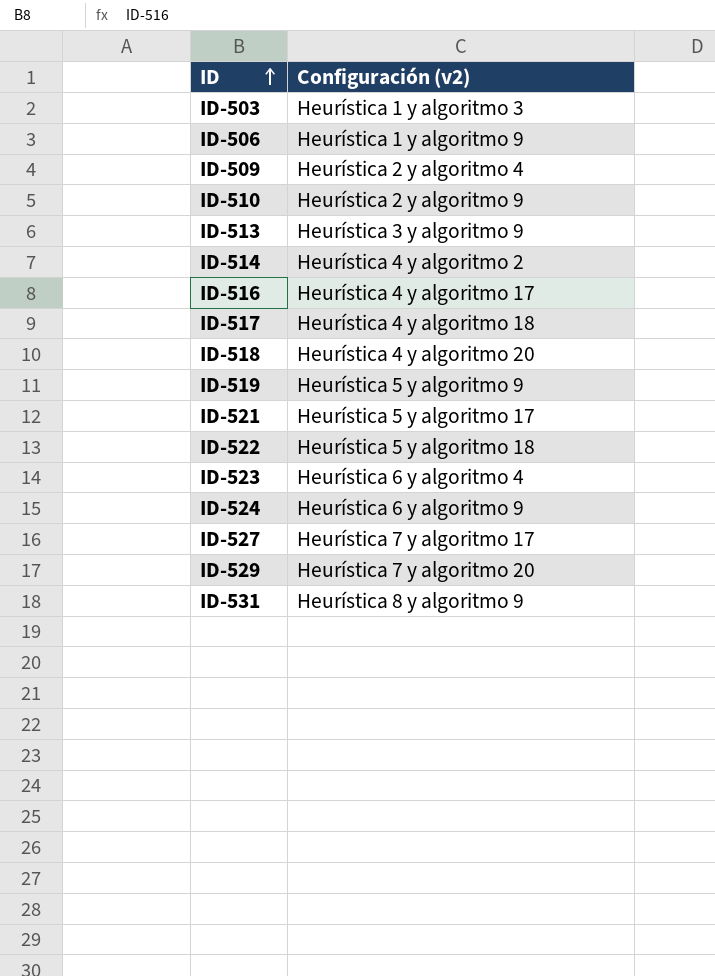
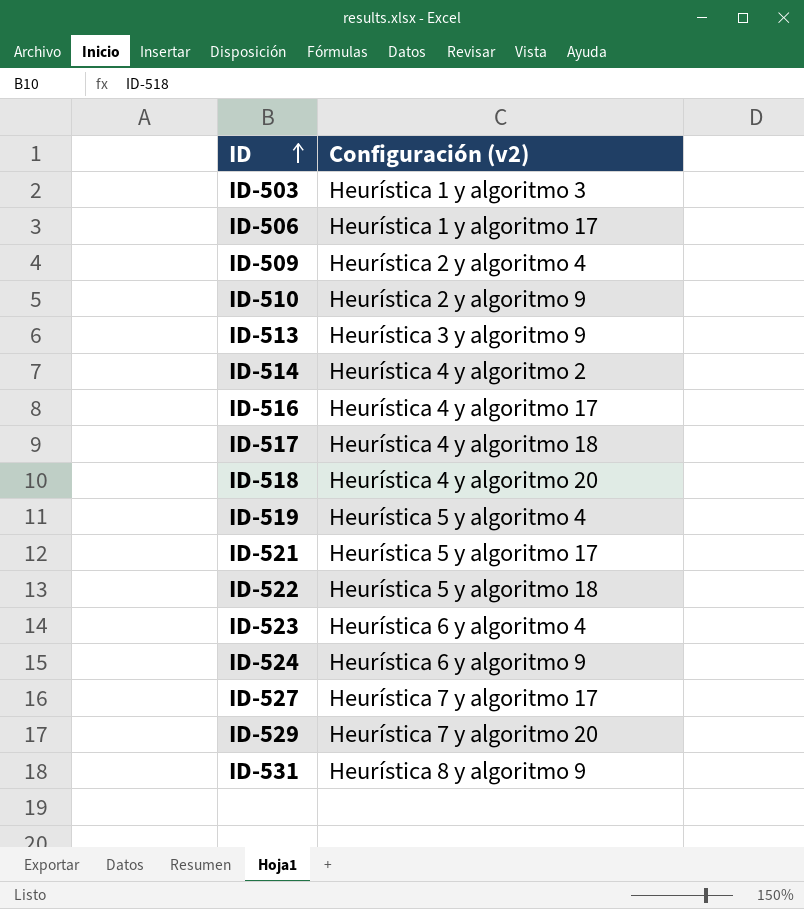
ID-506 | Configuración (v2): Heurística 1 y algoritmo 9 -> Heurística 1 y algoritmo 17
ID-519 | Configuración (v2): Heurística 5 y algoritmo 9 -> Heurística 5 y algoritmo 4

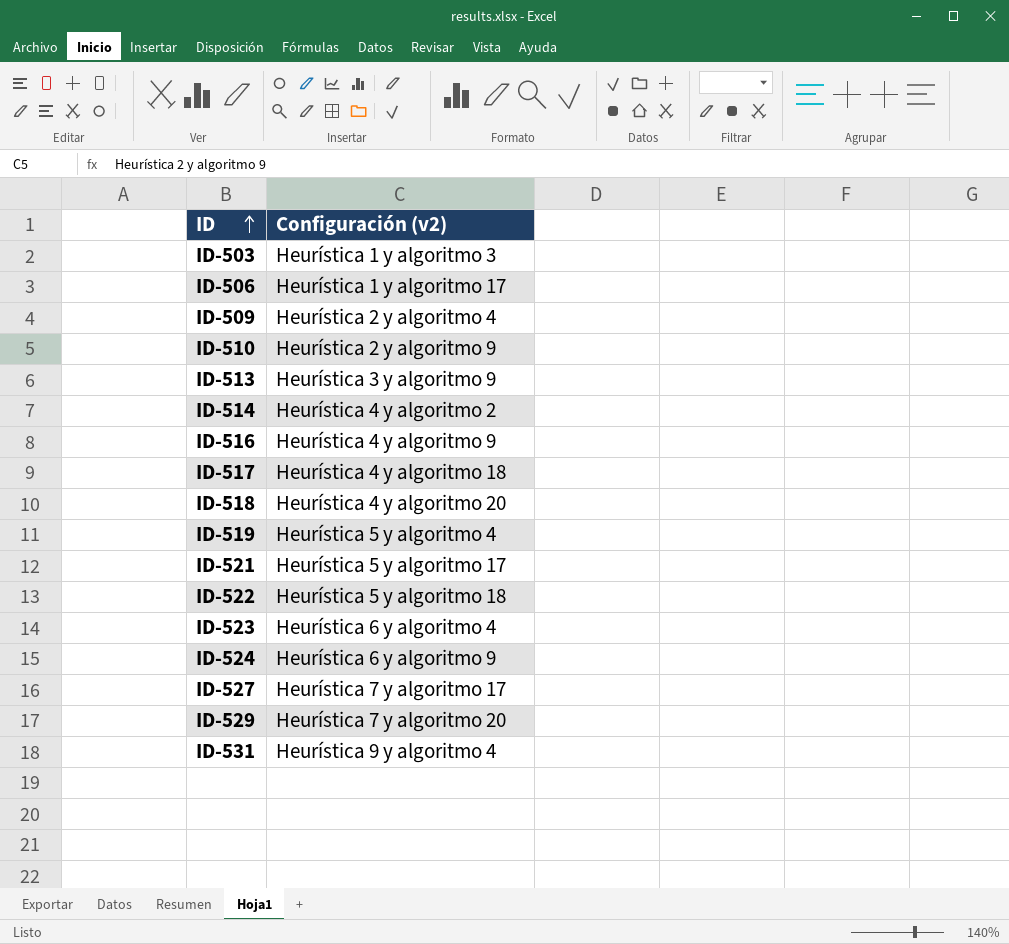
ID-516 | Configuración (v2): Heurística 4 y algoritmo 17 -> Heurística 4 y algoritmo 9
ID-531 | Configuración (v2): Heurística 8 y algoritmo 9 -> Heurística 9 y algoritmo 4

